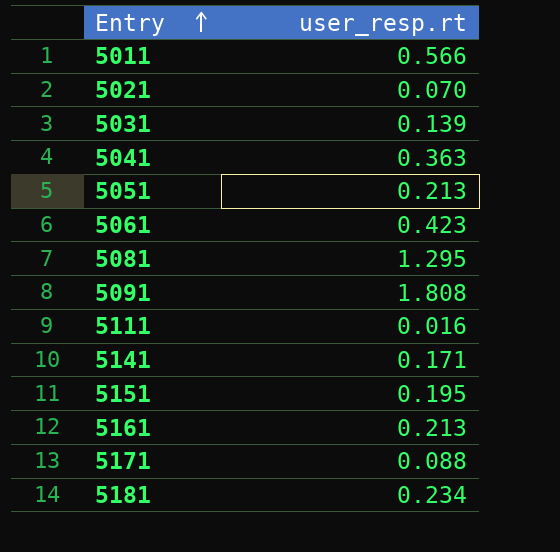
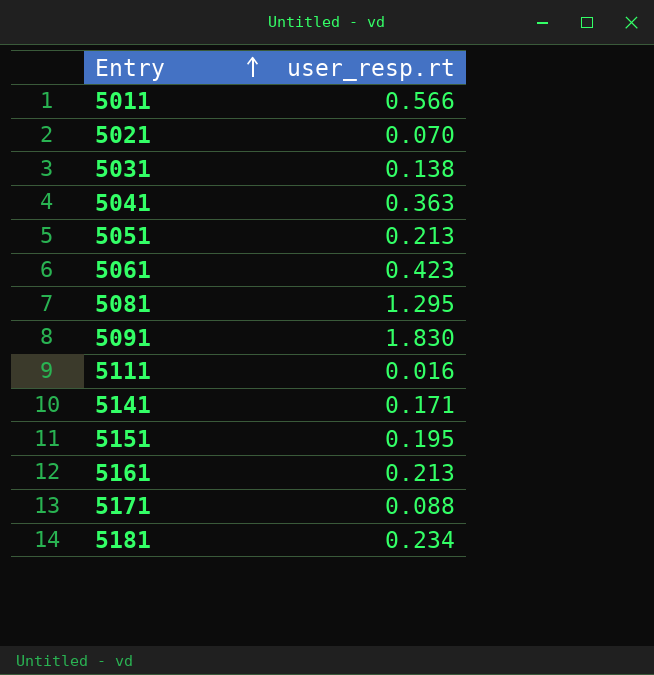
5031 | user_resp.rt: 0.139 -> 0.138
5091 | user_resp.rt: 1.808 -> 1.830

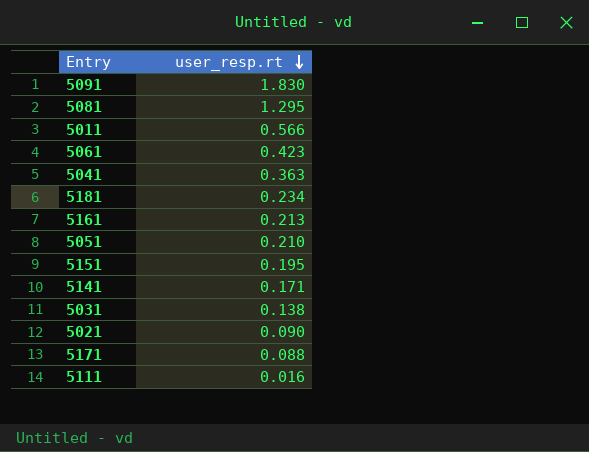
row order: Entry ascending -> user_resp.rt descending
5051 | user_resp.rt: 0.213 -> 0.210
5021 | user_resp.rt: 0.070 -> 0.090

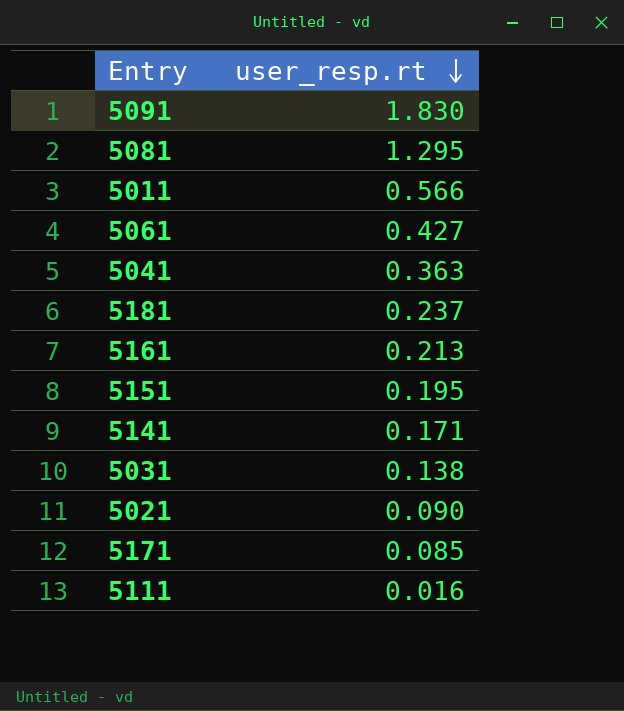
row 5051: 0.210 -> none
5061 | user_resp.rt: 0.423 -> 0.427
5181 | user_resp.rt: 0.234 -> 0.237
5171 | user_resp.rt: 0.088 -> 0.085

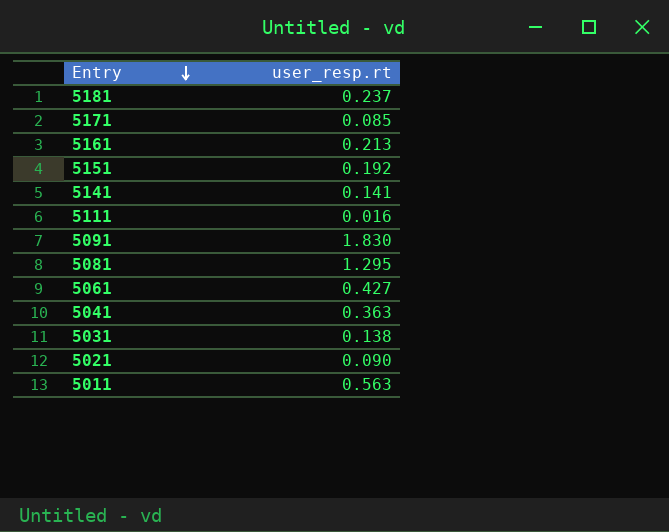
row order: user_resp.rt descending -> Entry descending
5151 | user_resp.rt: 0.195 -> 0.192
5141 | user_resp.rt: 0.171 -> 0.141
5011 | user_resp.rt: 0.566 -> 0.563

